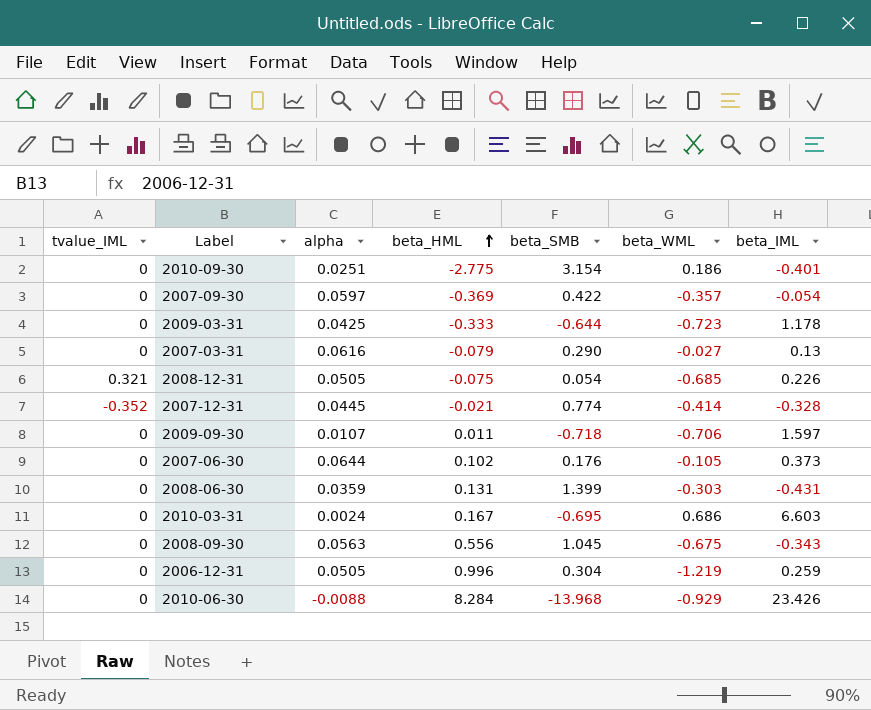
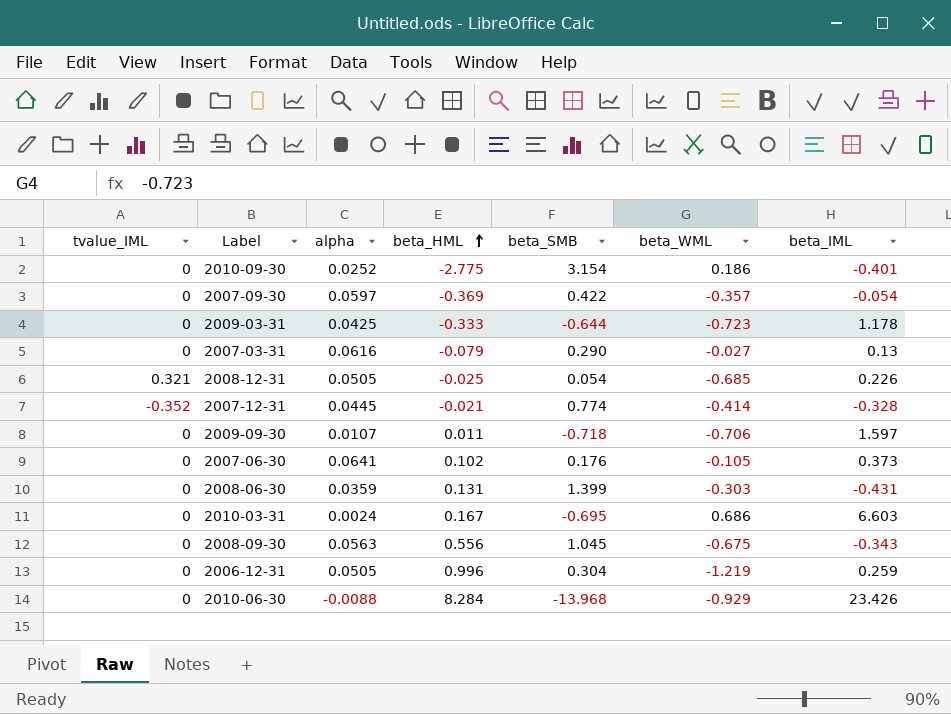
2010-09-30 | alpha: 0.0251 -> 0.0252
2008-12-31 | beta_HML: -0.075 -> -0.025
2007-06-30 | alpha: 0.0644 -> 0.0641

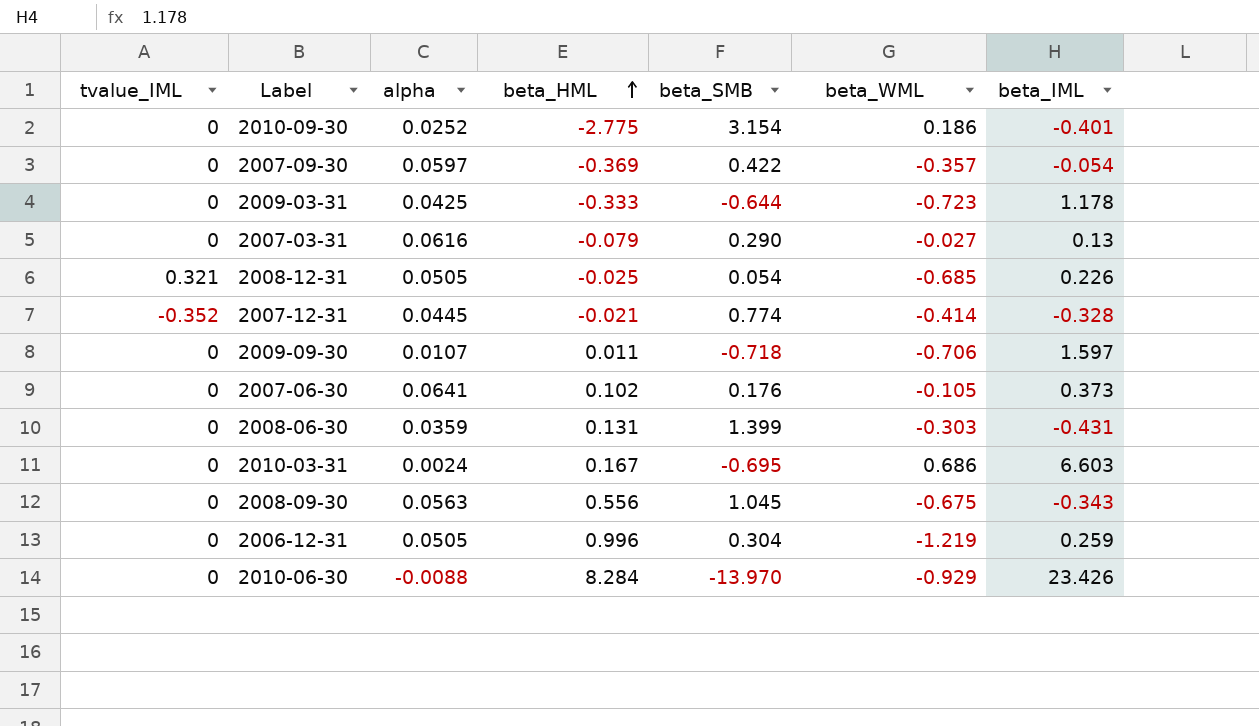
2010-06-30 | beta_SMB: -13.968 -> -13.970

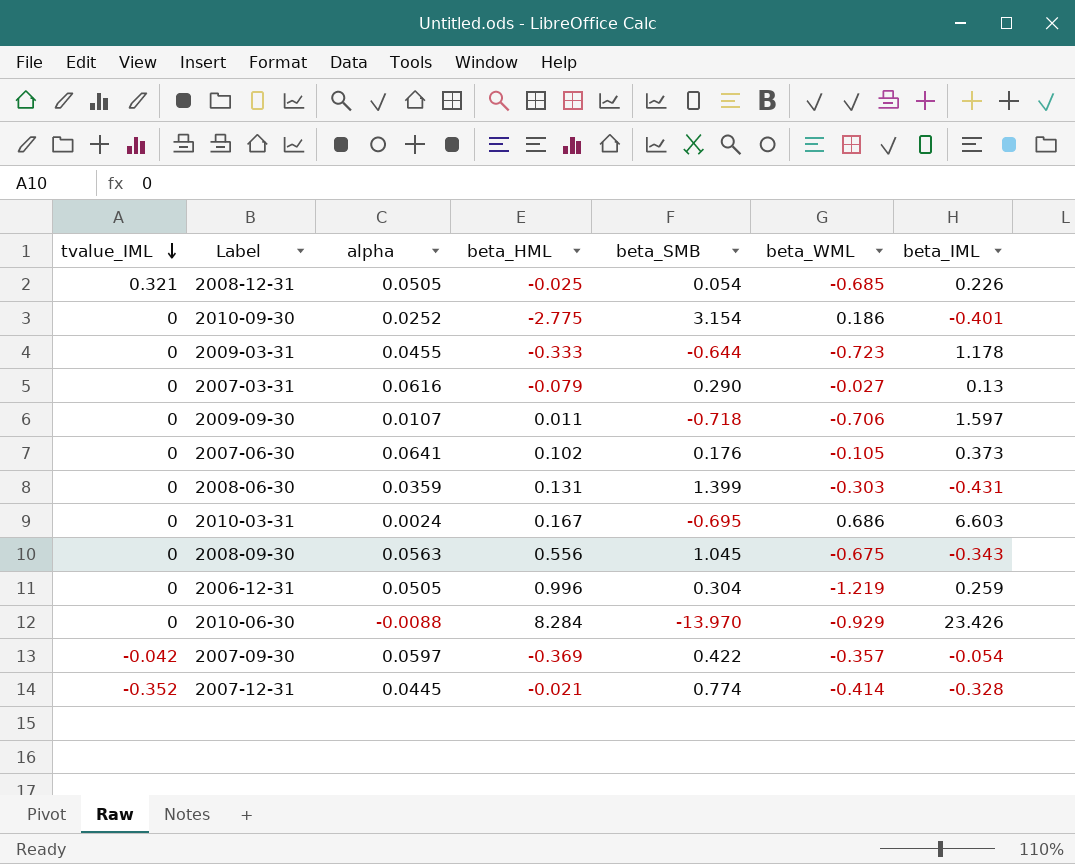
row order: beta_HML ascending -> tvalue_IML descending
2009-03-31 | alpha: 0.0425 -> 0.0455
2007-09-30 | tvalue_IML: 0 -> -0.042

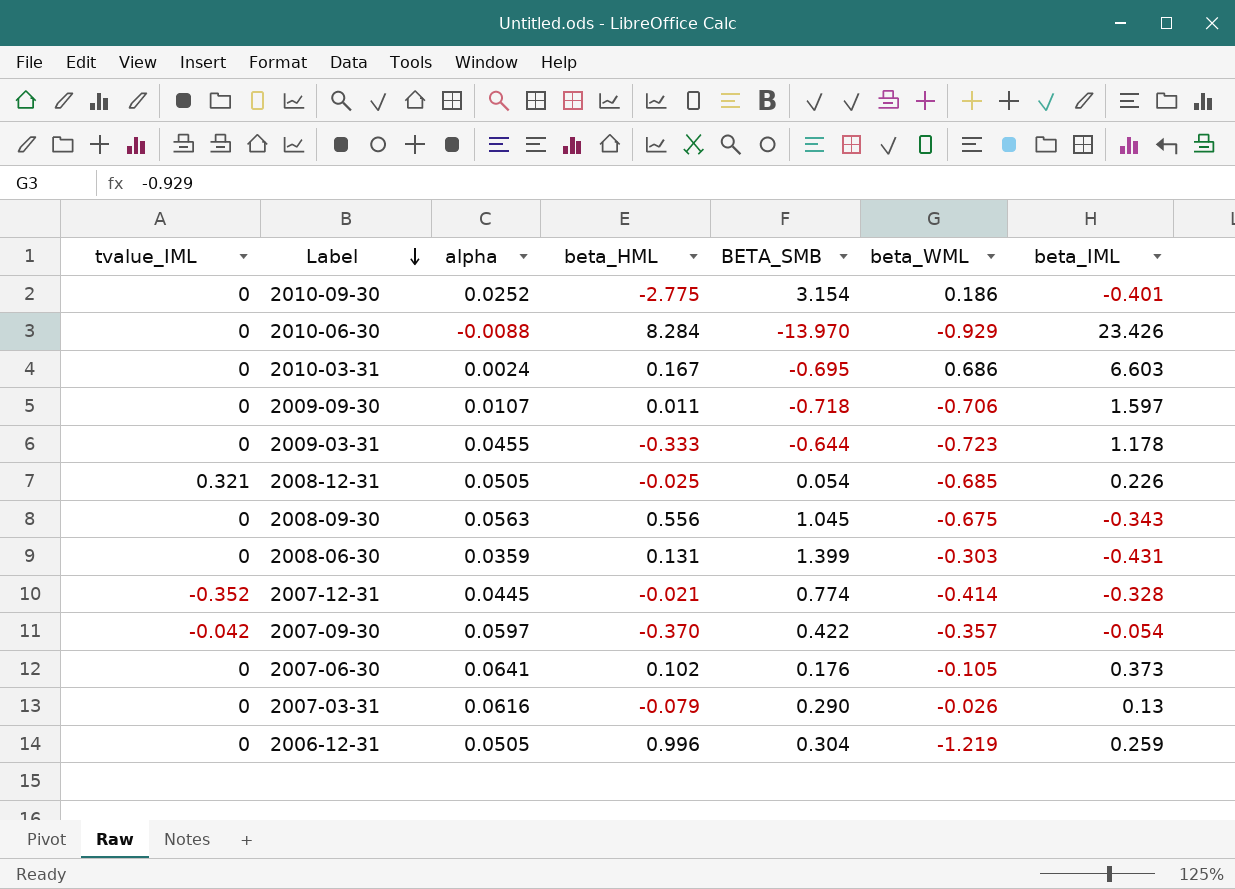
row order: tvalue_IML descending -> Label descending
column name: beta_SMB -> BETA_SMB
2007-09-30 | beta_HML: -0.369 -> -0.370
2007-03-31 | beta_WML: -0.027 -> -0.026

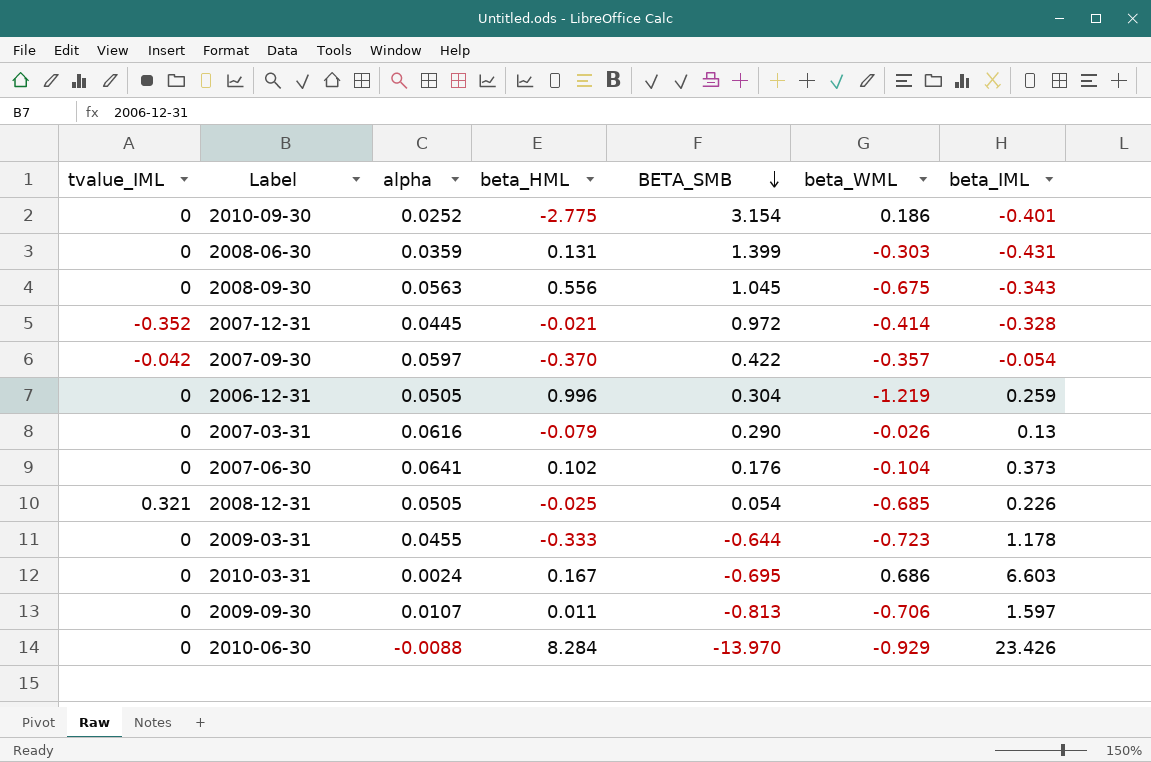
row order: Label descending -> BETA_SMB descending
2007-12-31 | BETA_SMB: 0.774 -> 0.972
2007-06-30 | beta_WML: -0.105 -> -0.104
2009-09-30 | BETA_SMB: -0.718 -> -0.813

